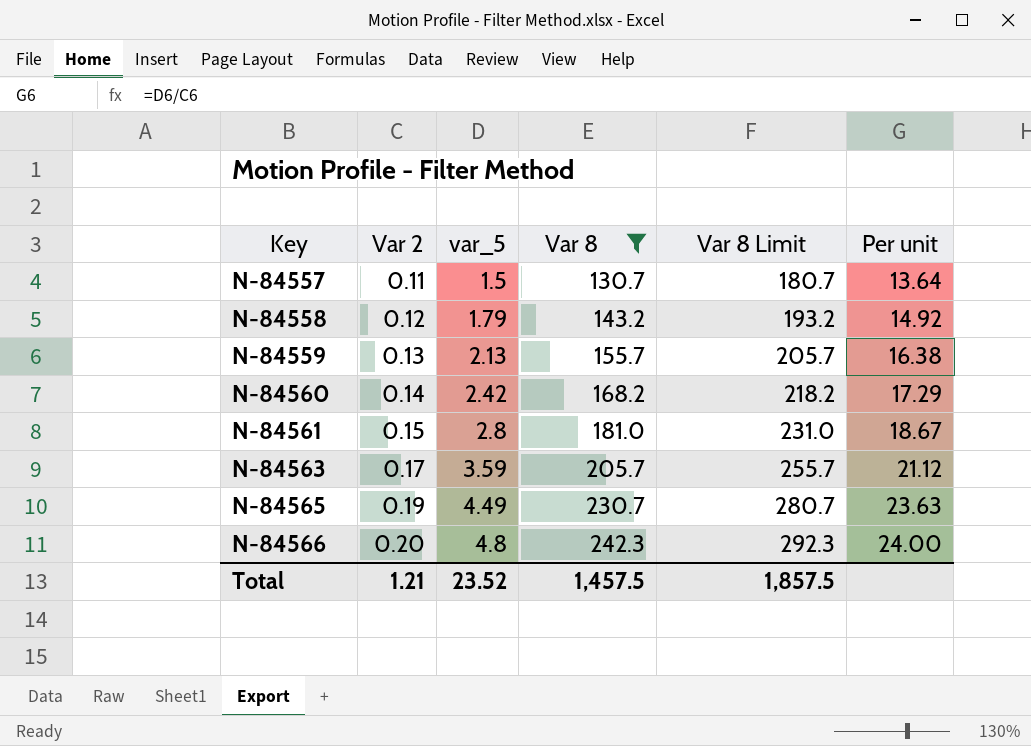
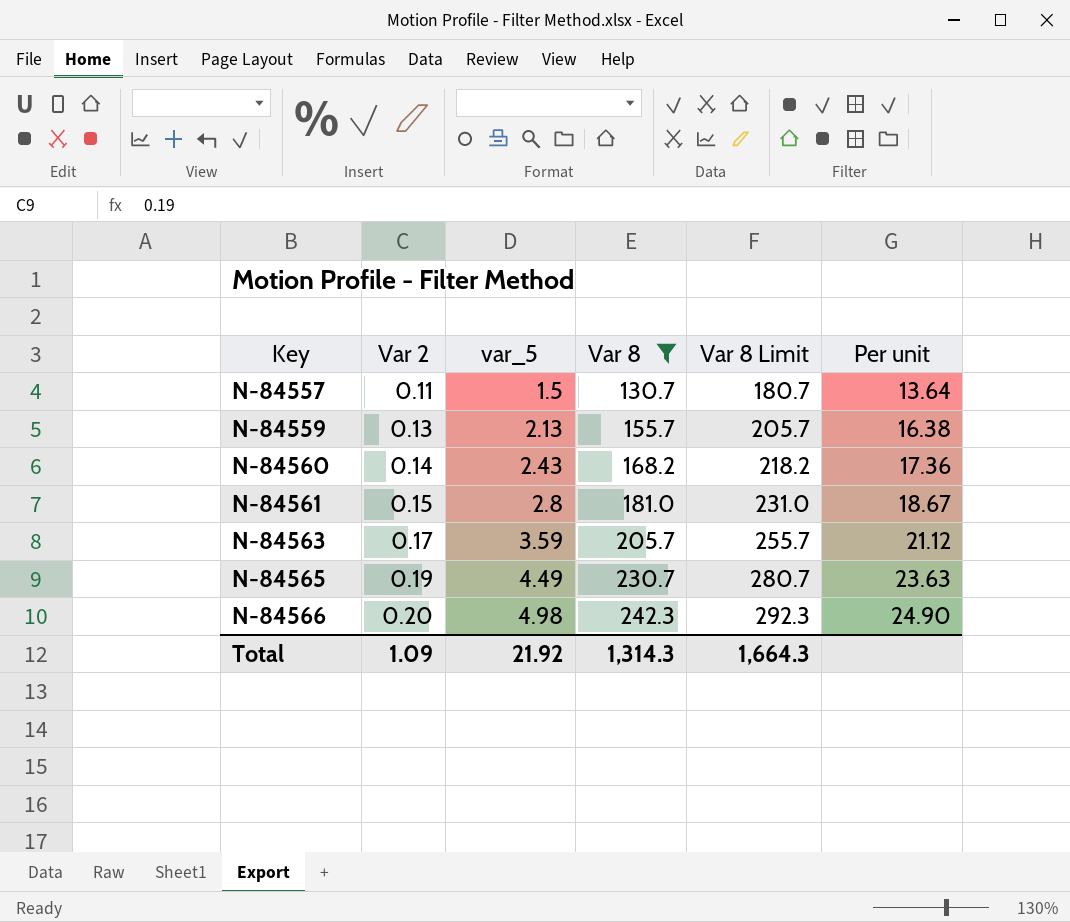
row N-84558: 0.12 | 1.79 | 143.2 | 193.2 | 14.92 -> none
N-84560 | var_5: 2.42 -> 2.43
N-84560 | Per unit: 17.29 -> 17.36
N-84566 | var_5: 4.8 -> 4.98
N-84566 | Per unit: 24.00 -> 24.90
Total | Var 2: 1.21 -> 1.09
Total | var_5: 23.52 -> 21.92
Total | Var 8: 1,457.5 -> 1,314.3
Total | Var 8 Limit: 1,857.5 -> 1,664.3

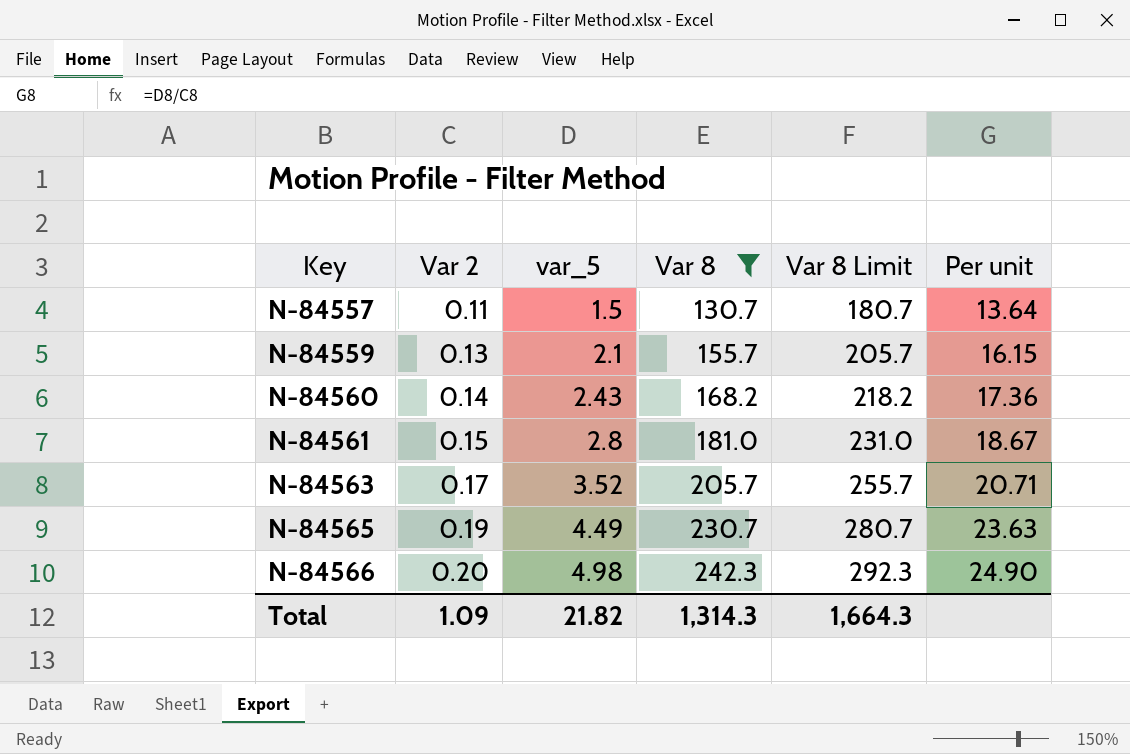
N-84559 | var_5: 2.13 -> 2.1
N-84559 | Per unit: 16.38 -> 16.15
N-84563 | var_5: 3.59 -> 3.52
N-84563 | Per unit: 21.12 -> 20.71
Total | var_5: 21.92 -> 21.82

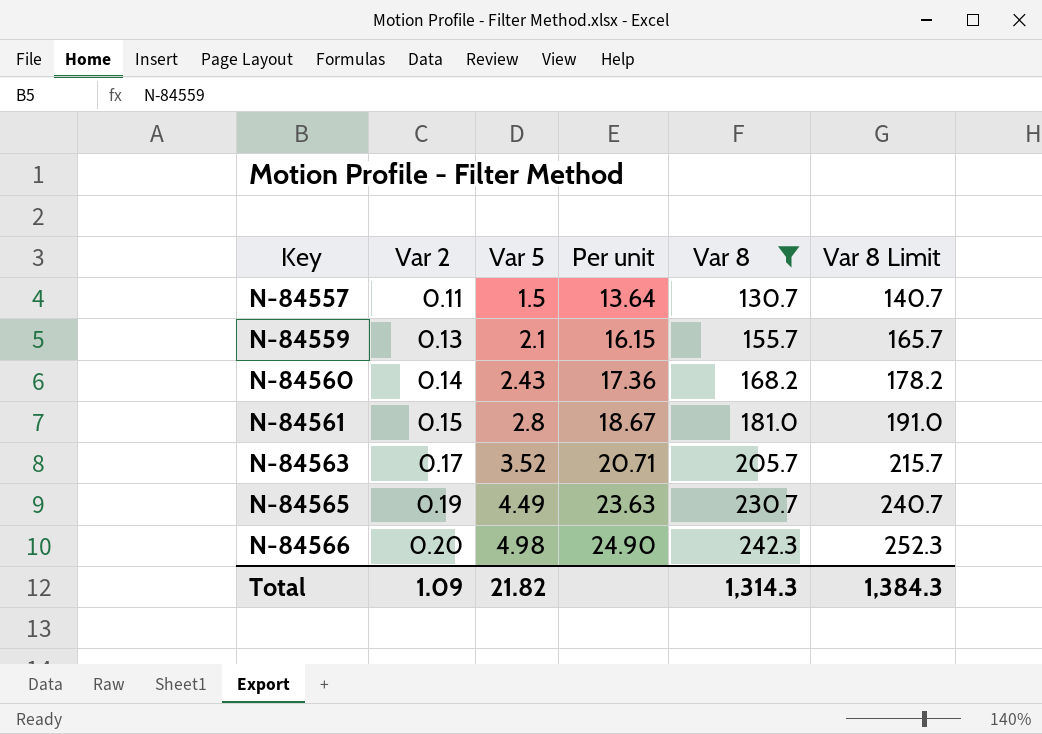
column name: var_5 -> Var 5
column Per unit | position: 6 -> 4
column Var 8 Limit | formula: [Var 8] + 50 -> [Var 8] + 10
Total | Var 8 Limit: 1,664.3 -> 1,384.3

